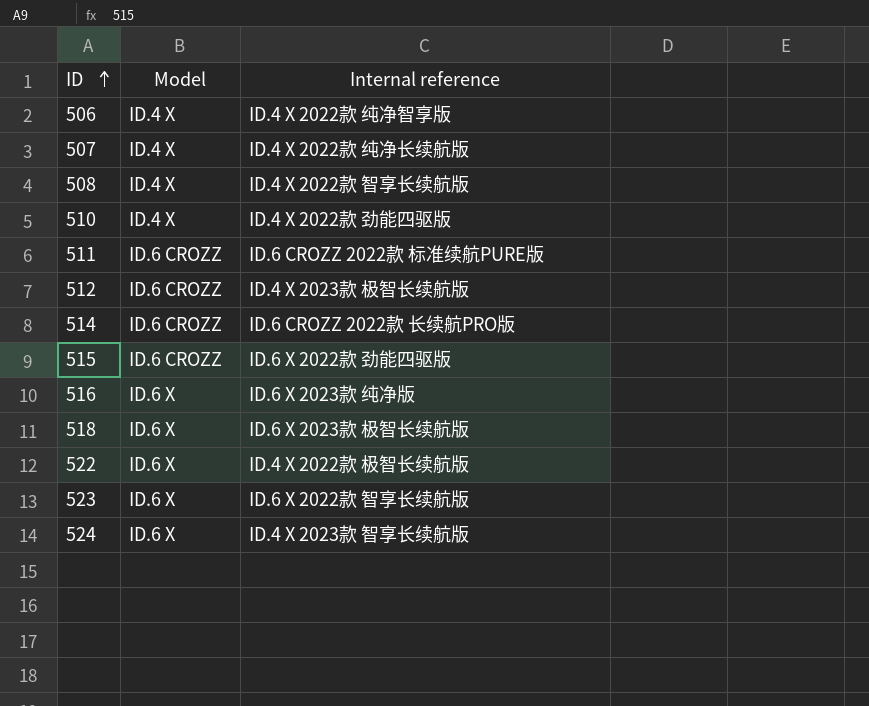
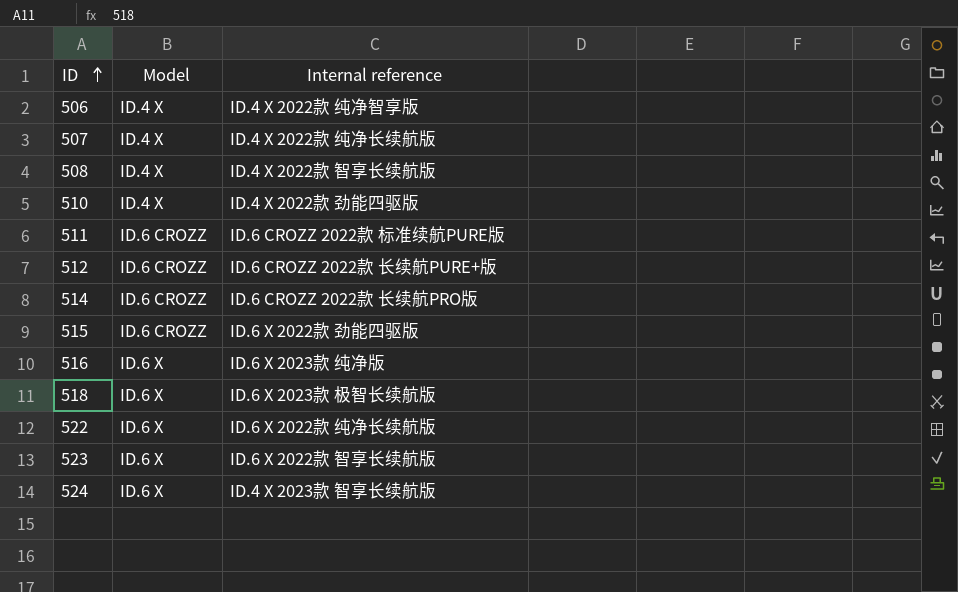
512 | Internal reference: ID.4 X 2023款 极智长续航版 -> ID.6 CROZZ 2022款 长续航PURE+版
522 | Internal reference: ID.4 X 2022款 极智长续航版 -> ID.6 X 2022款 纯净长续航版

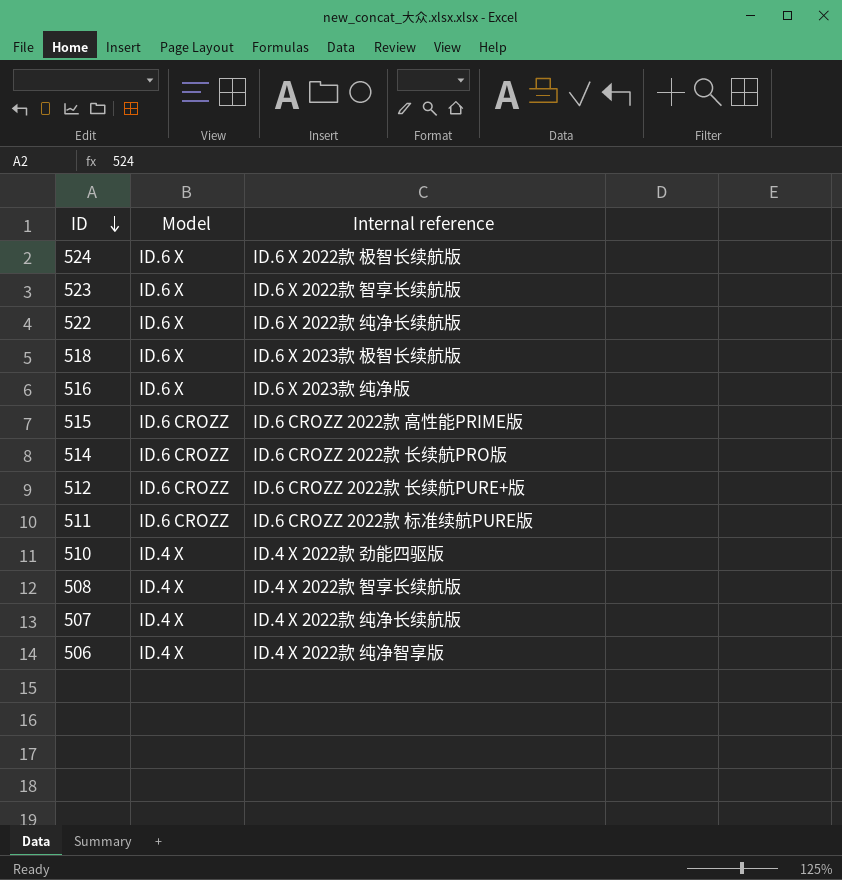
row order: ID ascending -> ID descending
524 | Internal reference: ID.4 X 2023款 智享长续航版 -> ID.6 X 2022款 极智长续航版
515 | Internal reference: ID.6 X 2022款 劲能四驱版 -> ID.6 CROZZ 2022款 高性能PRIME版

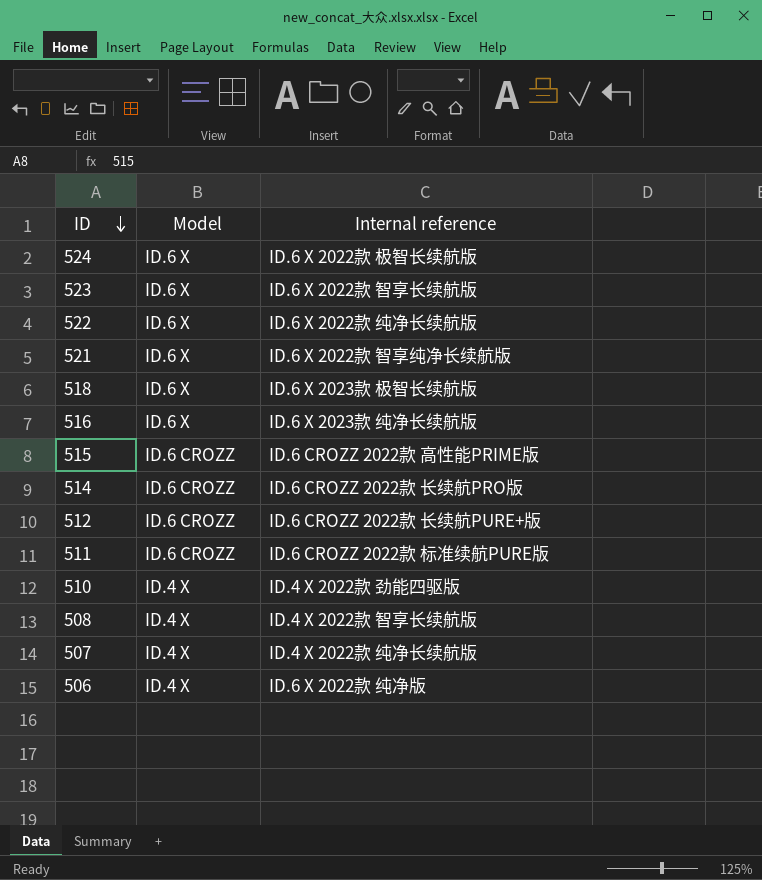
row 521: none -> ID.6 X | ID.6 X 2022款 智享纯净长续航版
516 | Internal reference: ID.6 X 2023款 纯净版 -> ID.6 X 2023款 纯净长续航版
506 | Internal reference: ID.4 X 2022款 纯净智享版 -> ID.6 X 2022款 纯净版

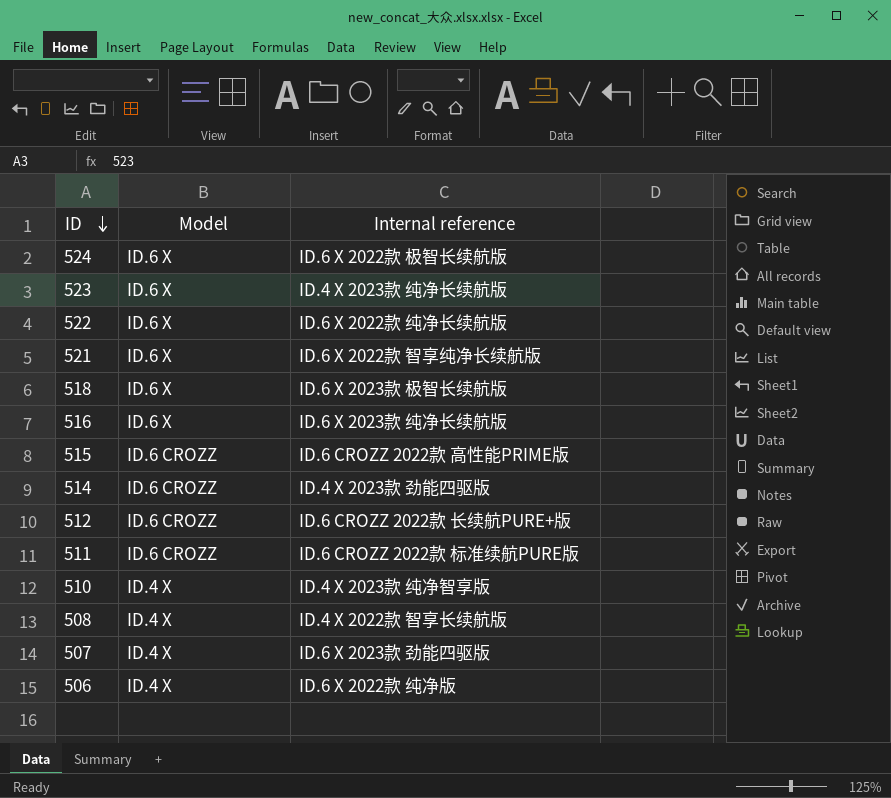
523 | Internal reference: ID.6 X 2022款 智享长续航版 -> ID.4 X 2023款 纯净长续航版
514 | Internal reference: ID.6 CROZZ 2022款 长续航PRO版 -> ID.4 X 2023款 劲能四驱版
510 | Internal reference: ID.4 X 2022款 劲能四驱版 -> ID.4 X 2023款 纯净智享版
507 | Internal reference: ID.4 X 2022款 纯净长续航版 -> ID.6 X 2023款 劲能四驱版

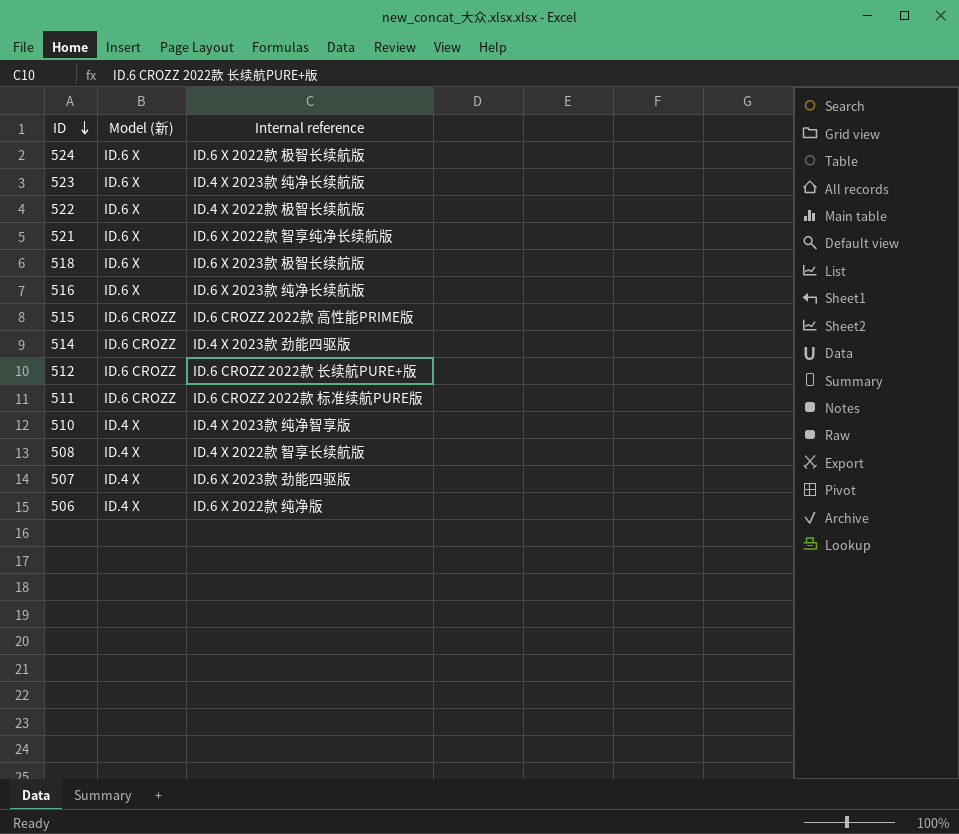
column name: Model -> Model (新)
522 | Internal reference: ID.6 X 2022款 纯净长续航版 -> ID.4 X 2022款 极智长续航版

